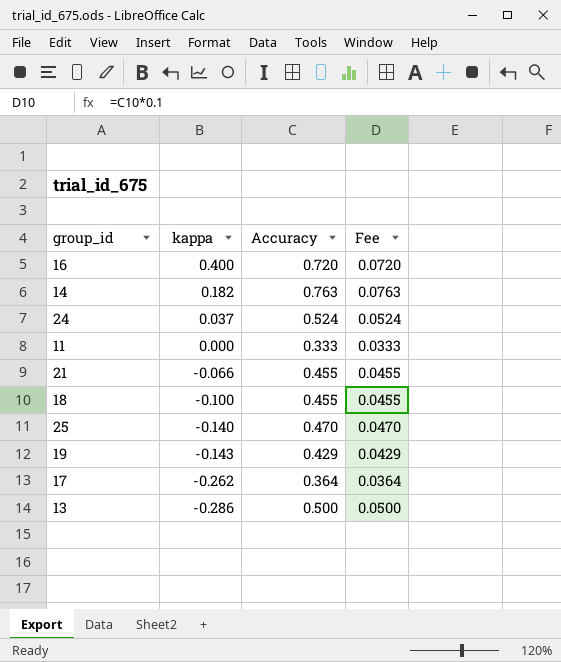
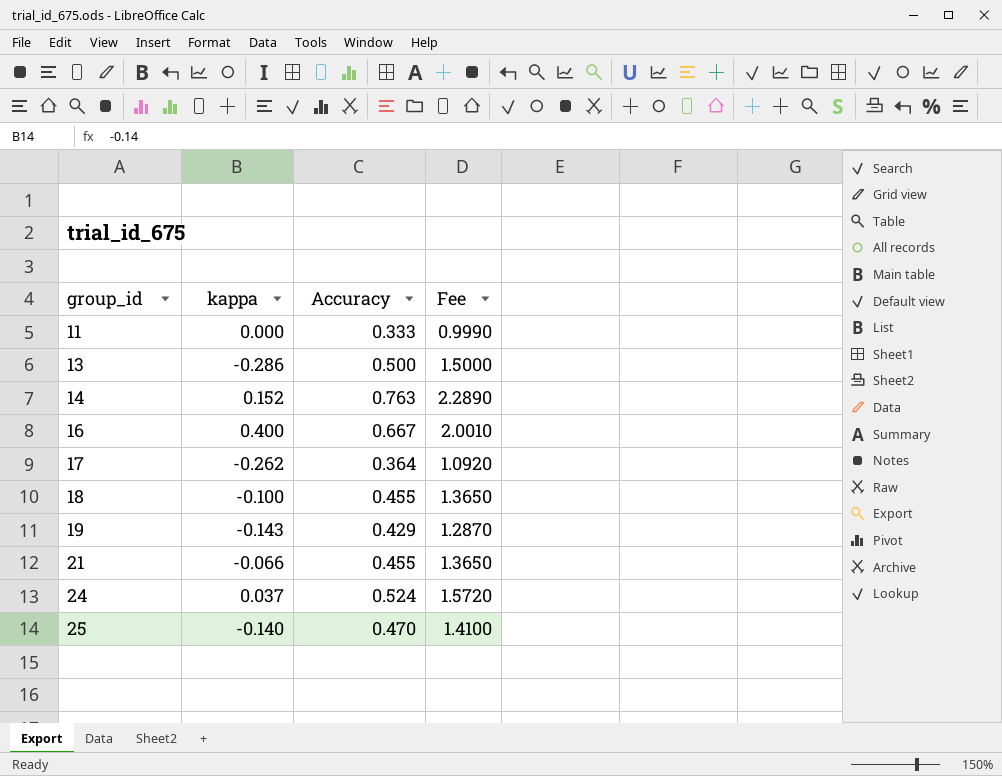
row order: kappa descending -> group_id ascending
column Fee | formula: [Accuracy] * 0.1 -> [Accuracy] * 3
14 | kappa: 0.182 -> 0.152
16 | Accuracy: 0.720 -> 0.667

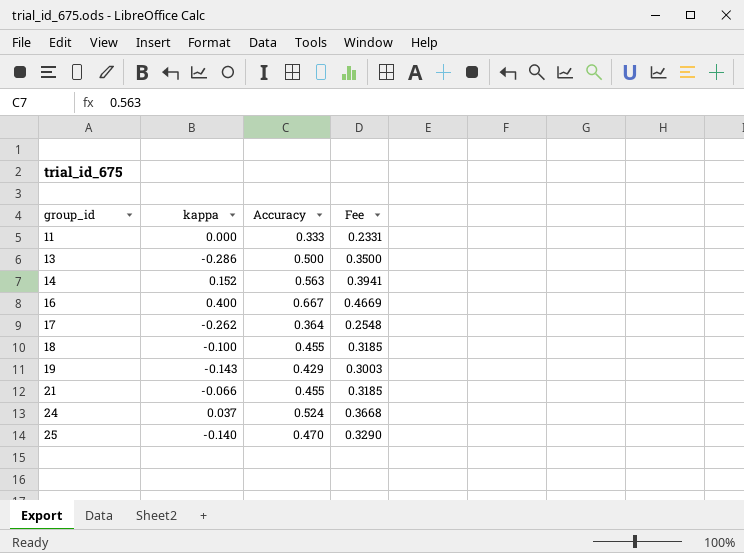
column Fee | formula: [Accuracy] * 3 -> [Accuracy] * 0.7
14 | Accuracy: 0.763 -> 0.563

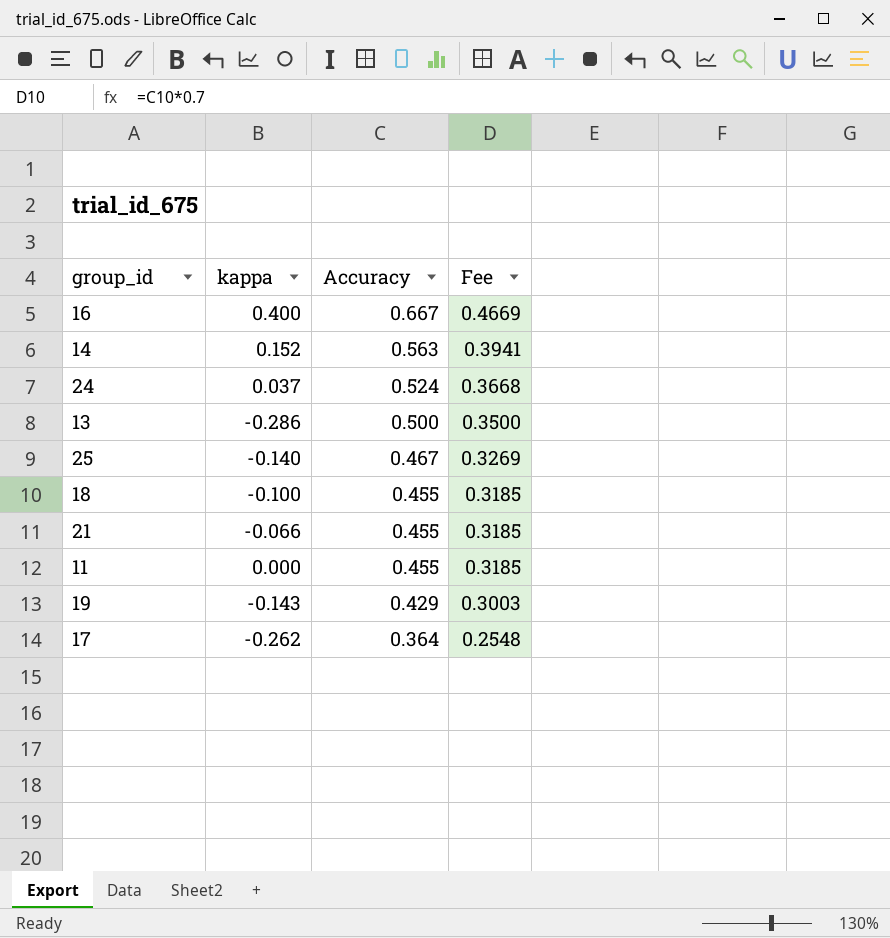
row order: group_id ascending -> Accuracy descending
25 | Accuracy: 0.470 -> 0.467
25 | Fee: 0.3290 -> 0.3269
11 | Accuracy: 0.333 -> 0.455
11 | Fee: 0.2331 -> 0.3185

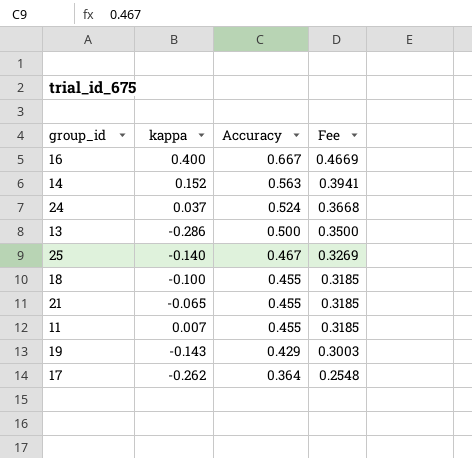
21 | kappa: -0.066 -> -0.065
11 | kappa: 0.000 -> 0.007

